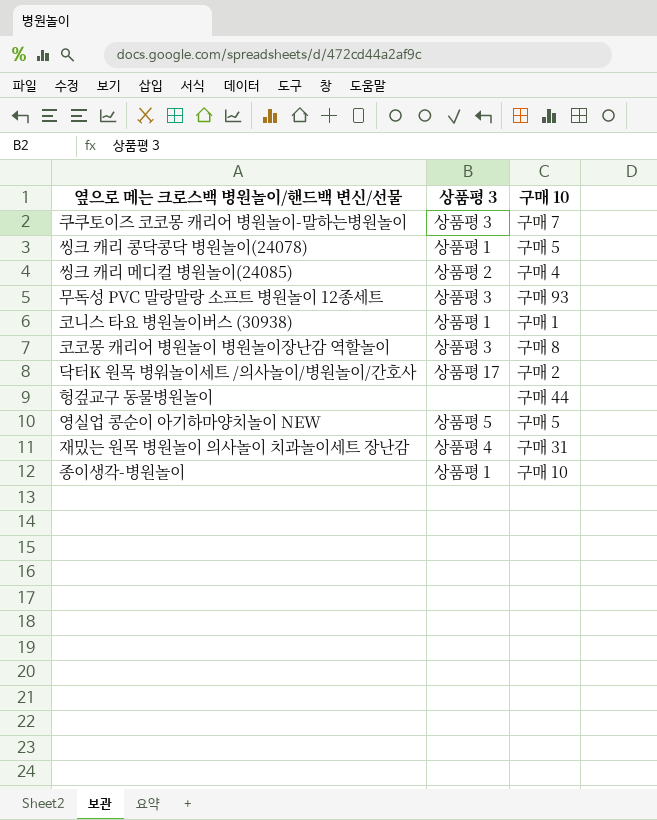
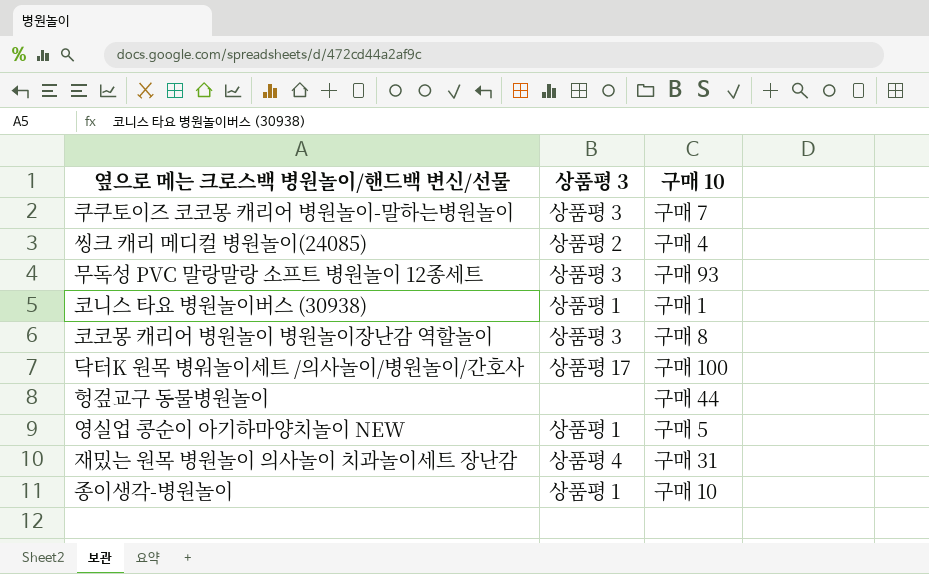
row 씽크 캐리 콩닥콩닥 병원놀이(24078): 상품평 1 | 구매 5 -> none
닥터K 원목 병워놀이세트 /의사놀이/병원놀이/간호사 | 구매 10: 구매 2 -> 구매 100
영실업 콩순이 아기하마양치놀이 NEW | 상품평 3: 상품평 5 -> 상품평 1

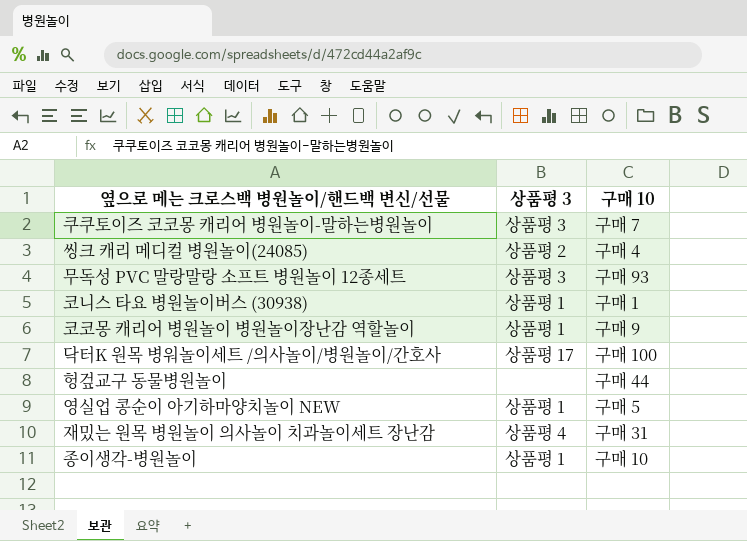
코코몽 캐리어 병원놀이 병원놀이장난감 역할놀이 | 상품평 3: 상품평 3 -> 상품평 1
코코몽 캐리어 병원놀이 병원놀이장난감 역할놀이 | 구매 10: 구매 8 -> 구매 9

